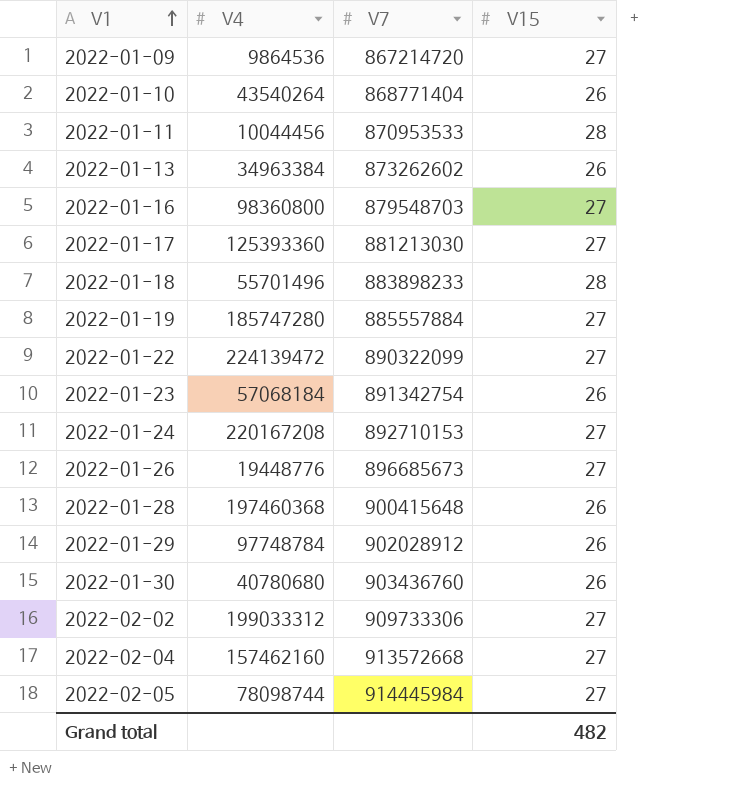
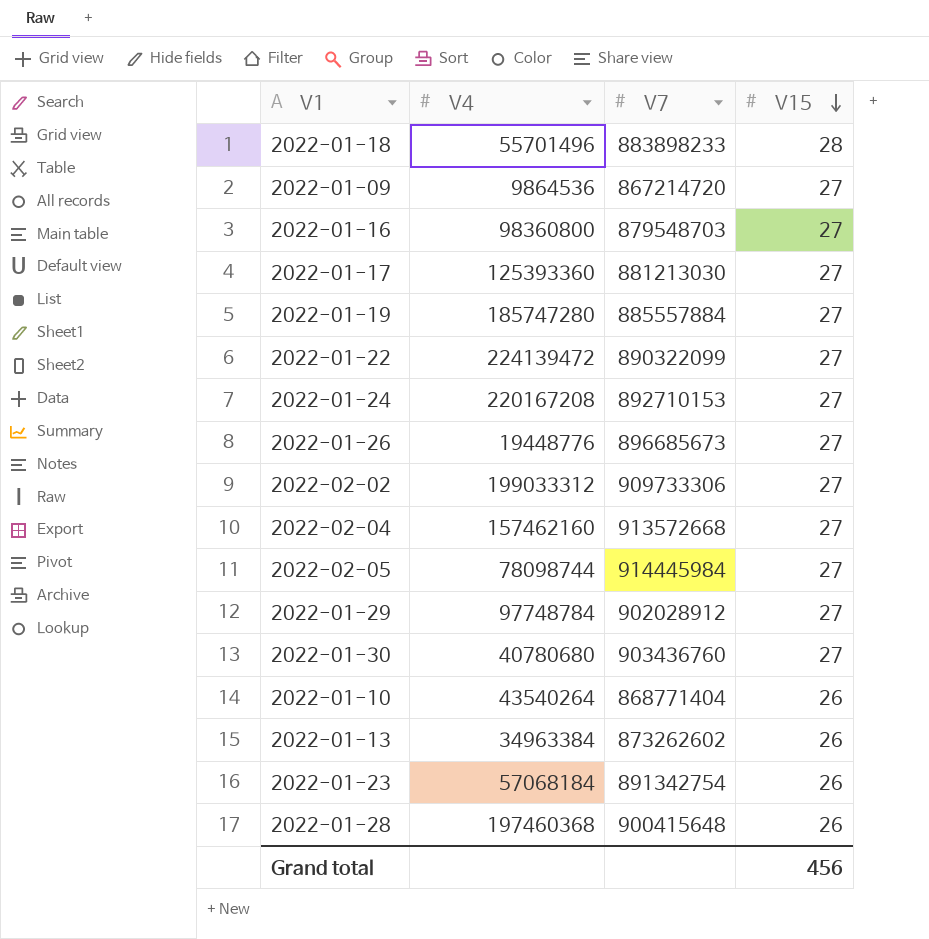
row order: V1 ascending -> V15 descending
row 2022-01-11: 10044456 | 870953533 | 28 -> none
2022-01-29 | V15: 26 -> 27
2022-01-30 | V15: 26 -> 27
Grand total | V15: 482 -> 456

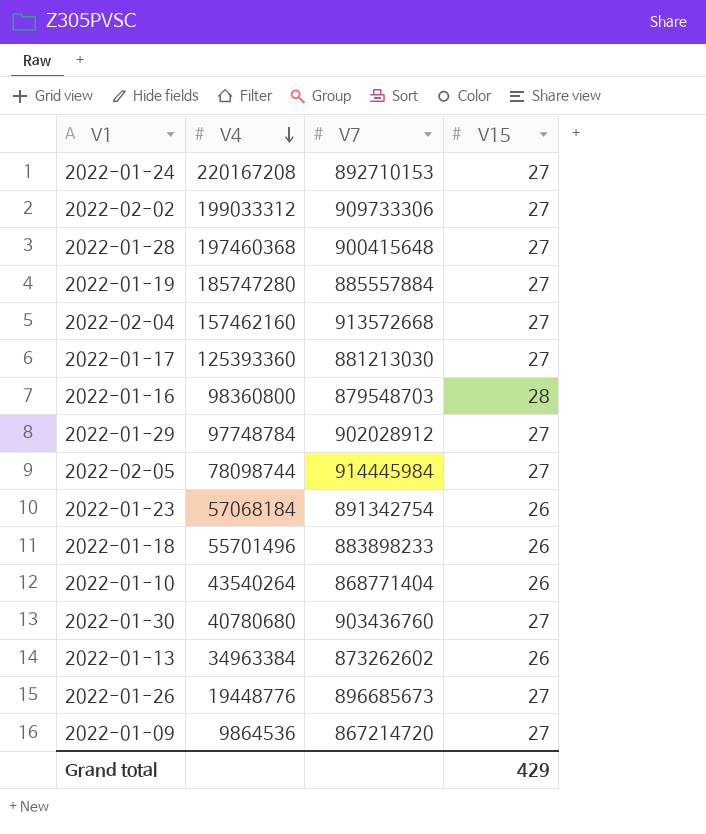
row order: V15 descending -> V4 descending
row 2022-01-22: 224139472 | 890322099 | 27 -> none
2022-01-28 | V15: 26 -> 27
2022-01-16 | V15: 27 -> 28
2022-01-18 | V15: 28 -> 26
Grand total | V15: 456 -> 429

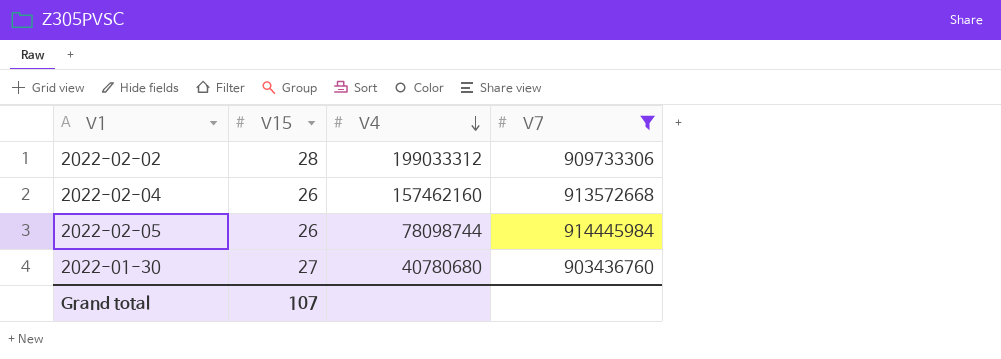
filter: none -> V7 >= 903436760
column V15 | position: 4 -> 2
2022-02-02 | V15: 27 -> 28
2022-02-04 | V15: 27 -> 26
2022-02-05 | V15: 27 -> 26
Grand total | V15: 429 -> 107

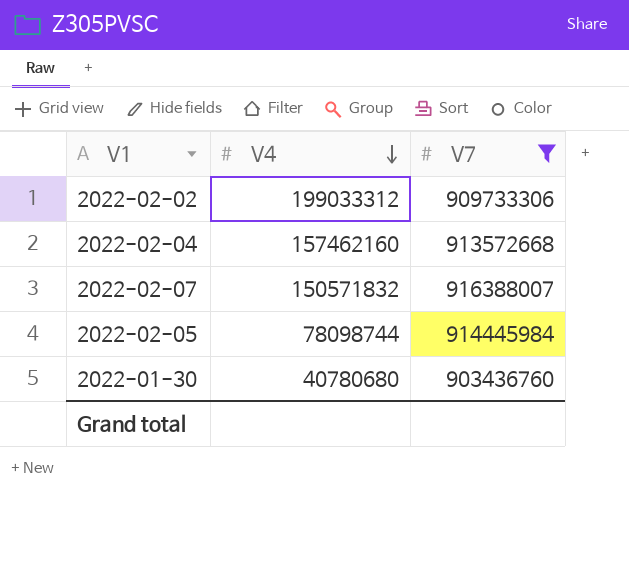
column V15 | position: 2 -> none
row 2022-02-07: none -> 150571832 | 916388007

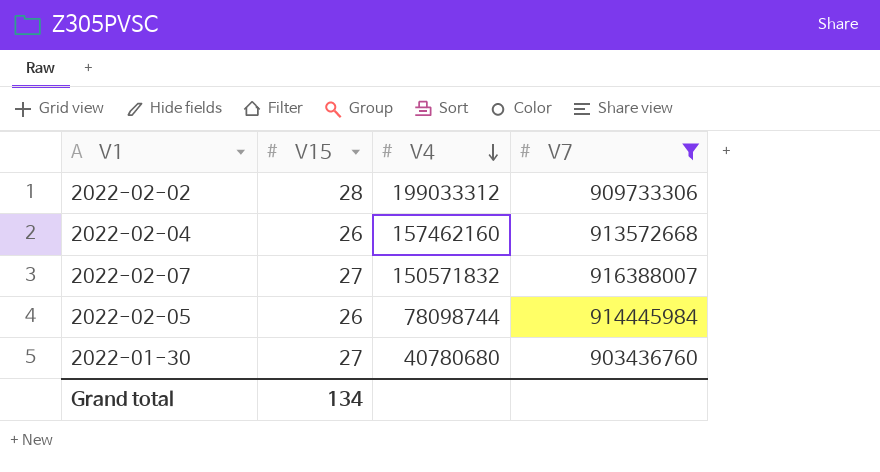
column V15 | position: none -> 2

